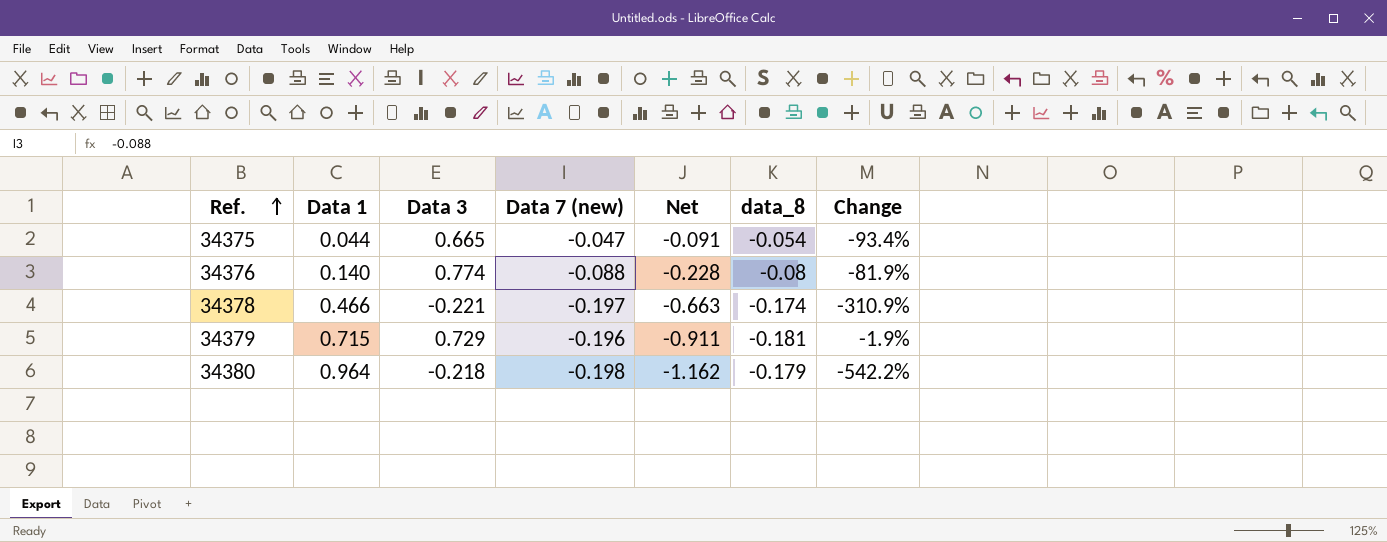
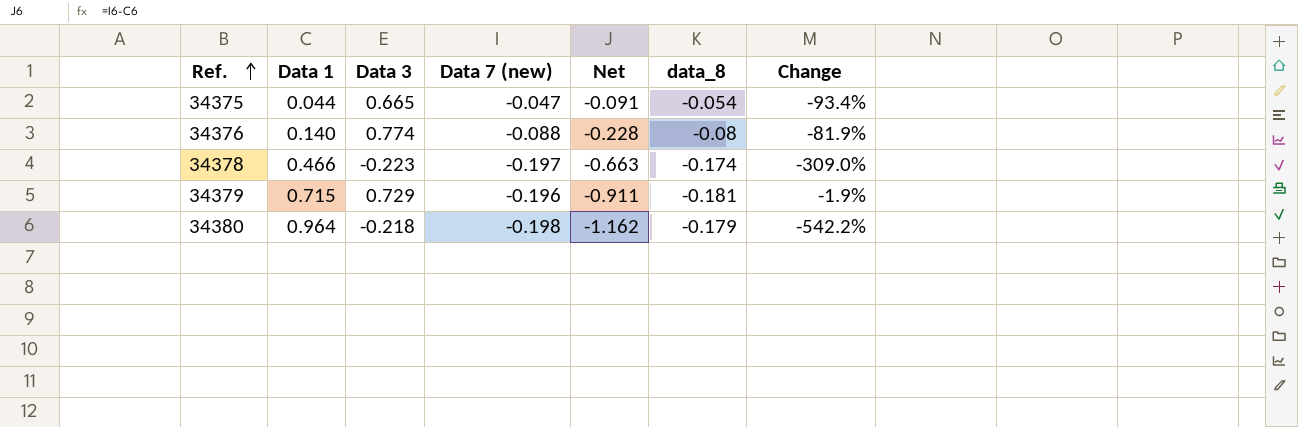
34378 | Data 3: -0.221 -> -0.223
34378 | Change: -310.9% -> -309.0%

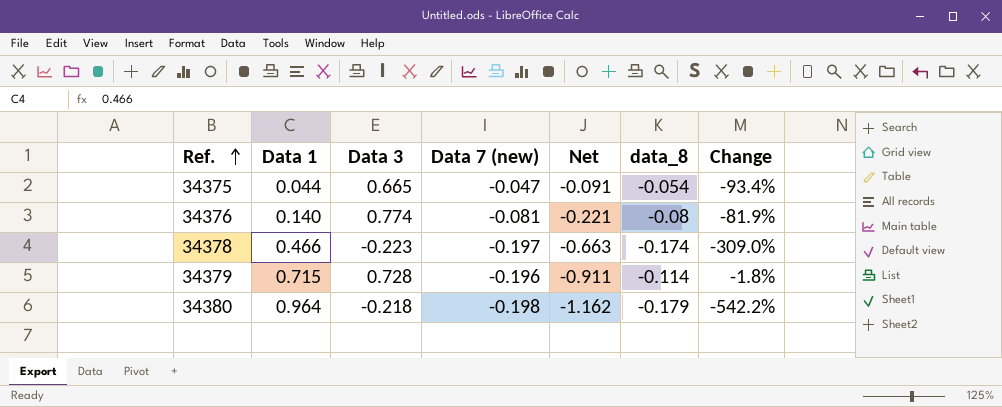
34376 | Data 7 (new): -0.088 -> -0.081
34376 | Net: -0.228 -> -0.221
34379 | Data 3: 0.729 -> 0.728
34379 | data_8: -0.181 -> -0.114
34379 | Change: -1.9% -> -1.8%

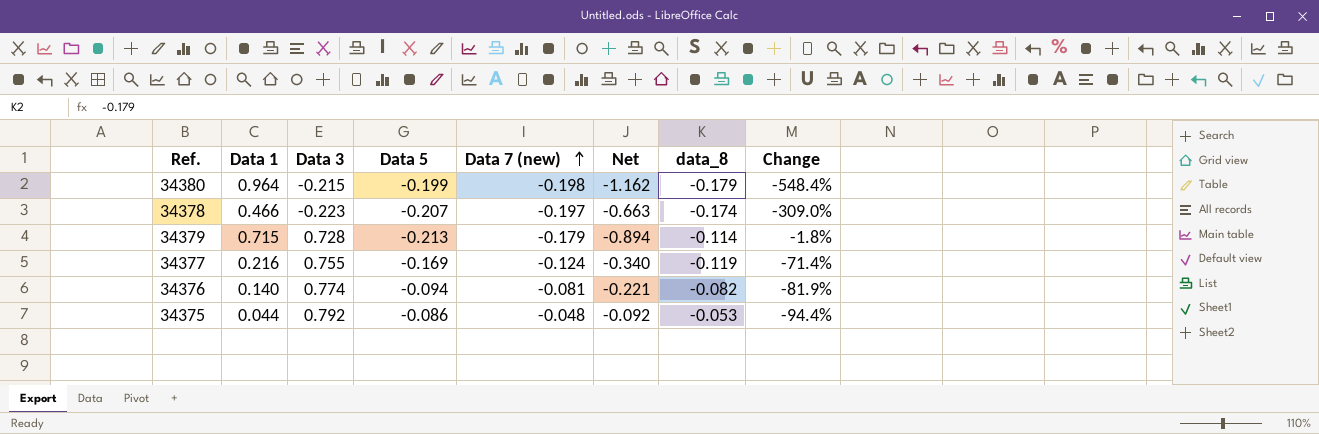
row order: Ref. ascending -> Data 7 (new) ascending
column Data 5 | position: none -> 4
34380 | Data 3: -0.218 -> -0.215
34380 | Change: -542.2% -> -548.4%
34379 | Data 7 (new): -0.196 -> -0.179
34379 | Net: -0.911 -> -0.894
row 34377: none -> 0.216 | 0.755 | -0.169 | -0.124 | -0.340 | -0.119 | -71.4%
34376 | data_8: -0.08 -> -0.082
34375 | Data 3: 0.665 -> 0.792
34375 | Data 7 (new): -0.047 -> -0.048
34375 | Net: -0.091 -> -0.092
34375 | data_8: -0.054 -> -0.053
34375 | Change: -93.4% -> -94.4%

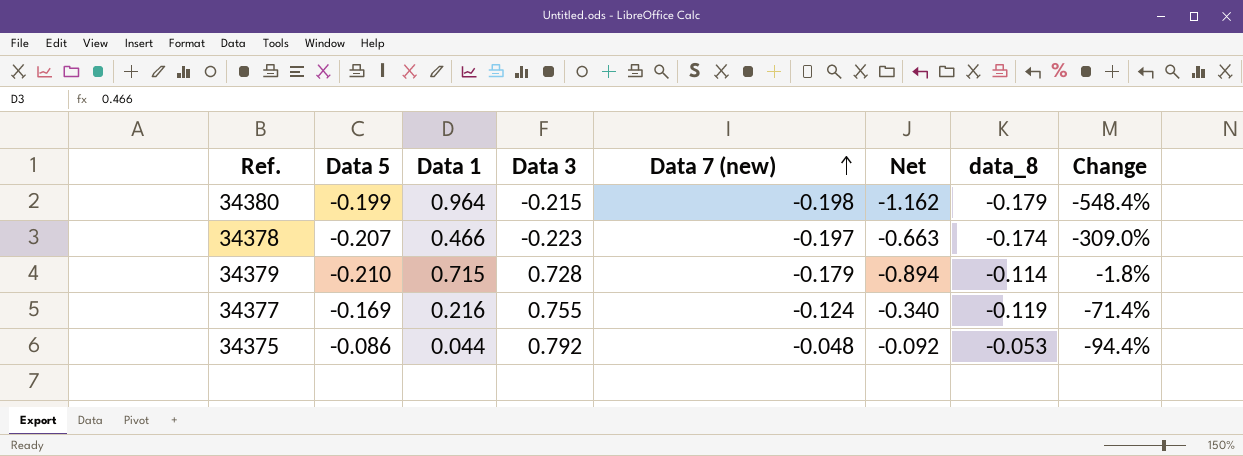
column Data 5 | position: 4 -> 2
row 34376: 0.140 | 0.774 | -0.094 | -0.081 | -0.221 | -0.082 | -81.9% -> none
34379 | Data 5: -0.213 -> -0.210

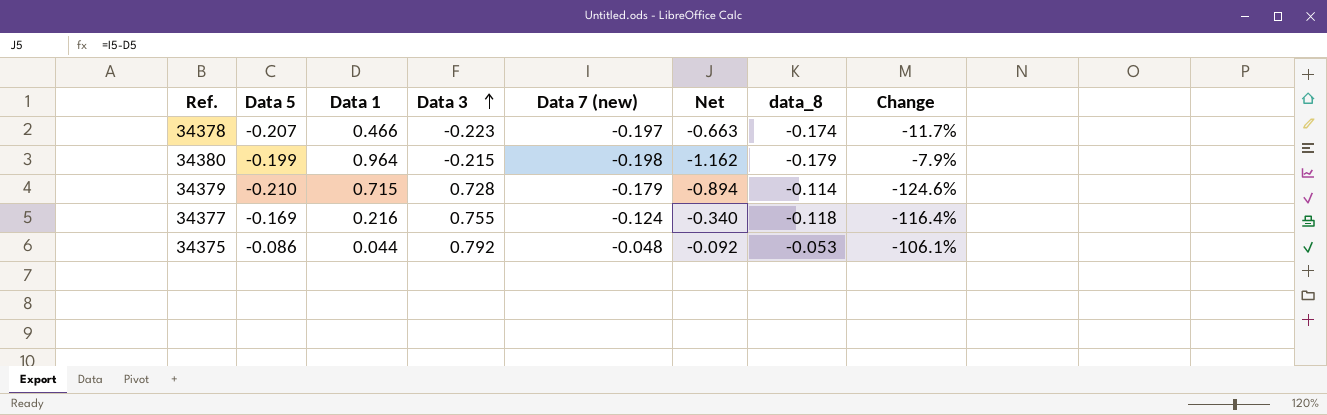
row order: Data 7 (new) ascending -> Data 3 ascending
column Change | formula: ([Data 1] - [Data 3]) / [Data 3] -> ([Data 7 (new)] - [Data 3]) / [Data 3]
34377 | data_8: -0.119 -> -0.118

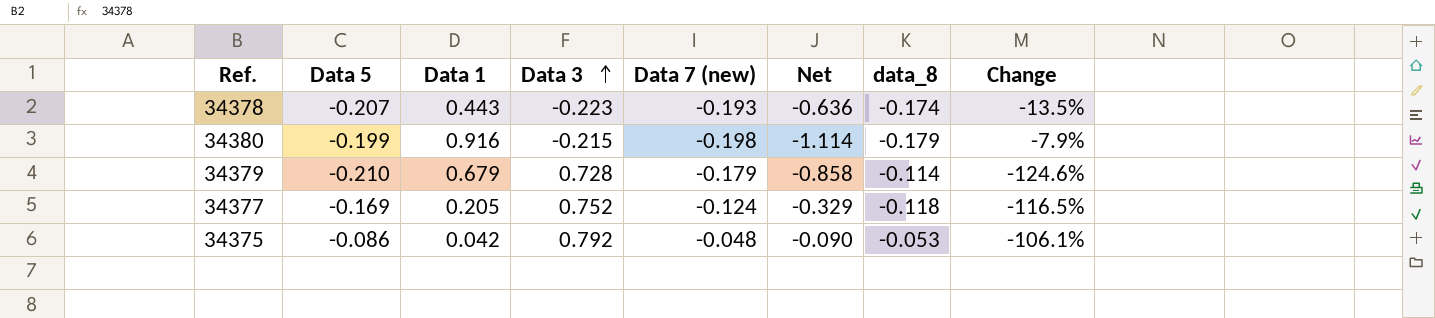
34378 | Data 1: 0.466 -> 0.443
34378 | Data 7 (new): -0.197 -> -0.193
34378 | Net: -0.663 -> -0.636
34378 | Change: -11.7% -> -13.5%
34380 | Data 1: 0.964 -> 0.916
34380 | Net: -1.162 -> -1.114
34379 | Data 1: 0.715 -> 0.679
34379 | Net: -0.894 -> -0.858
34377 | Data 1: 0.216 -> 0.205
34377 | Data 3: 0.755 -> 0.752
34377 | Net: -0.340 -> -0.329
34377 | Change: -116.4% -> -116.5%
34375 | Data 1: 0.044 -> 0.042
34375 | Net: -0.092 -> -0.090

